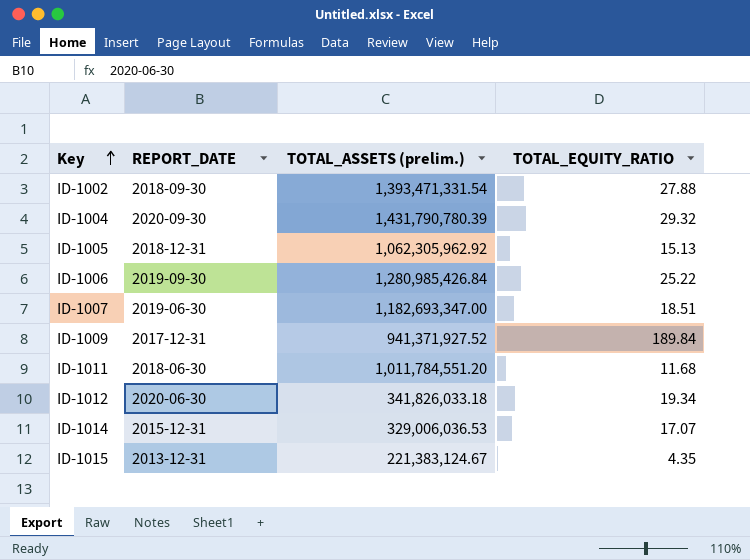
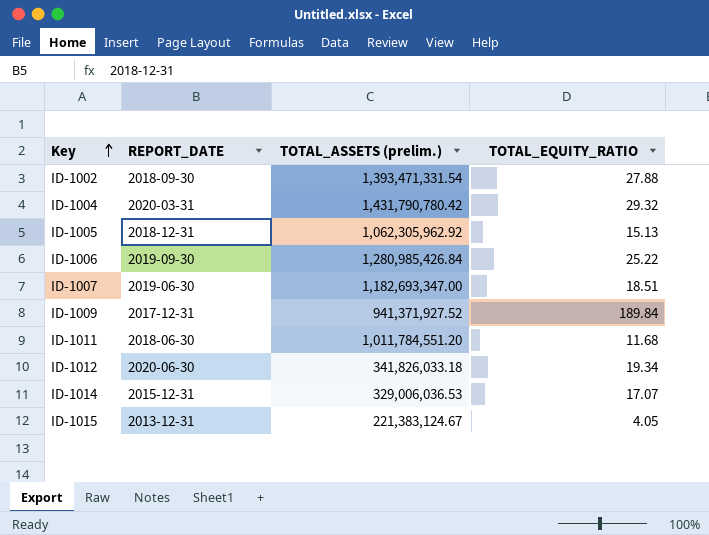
ID-1004 | REPORT_DATE: 2020-09-30 -> 2020-03-31
ID-1004 | TOTAL_ASSETS (prelim.): 1,431,790,780.39 -> 1,431,790,780.42
ID-1015 | TOTAL_EQUITY_RATIO: 4.35 -> 4.05

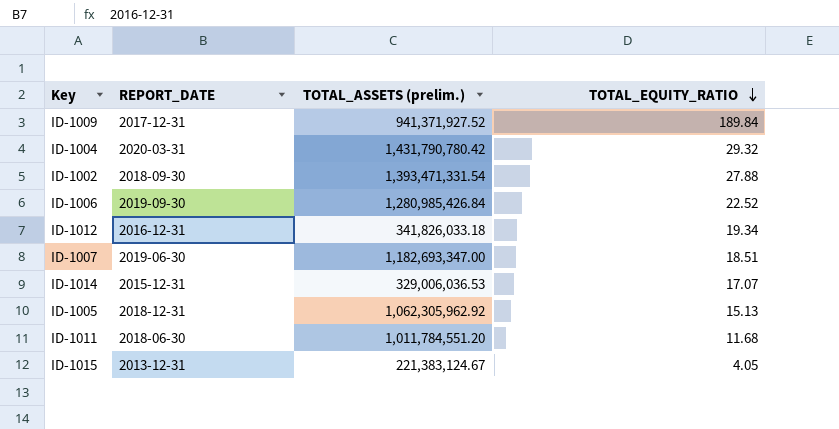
row order: Key ascending -> TOTAL_EQUITY_RATIO descending
ID-1006 | TOTAL_EQUITY_RATIO: 25.22 -> 22.52
ID-1012 | REPORT_DATE: 2020-06-30 -> 2016-12-31

